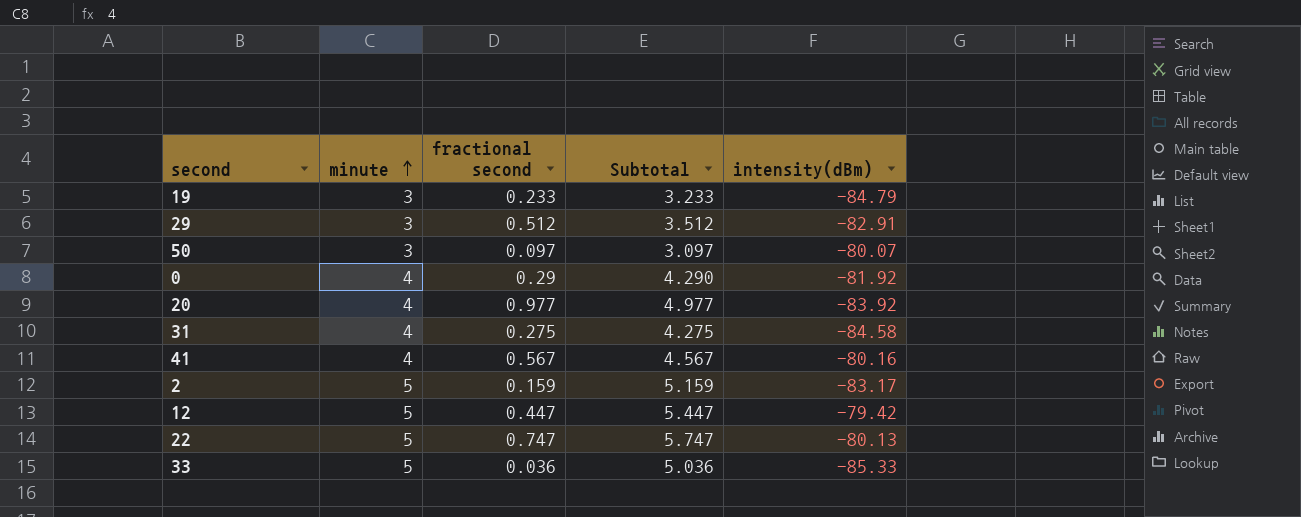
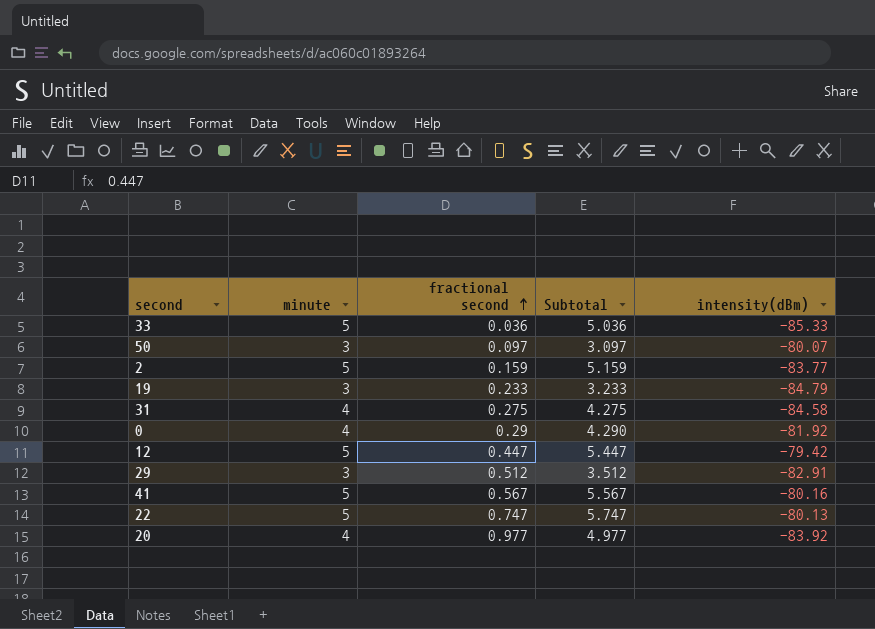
row order: minute ascending -> fractional second ascending
2 | intensity(dBm): -83.17 -> -83.77
41 | minute: 4 -> 5
41 | Subtotal: 4.567 -> 5.567

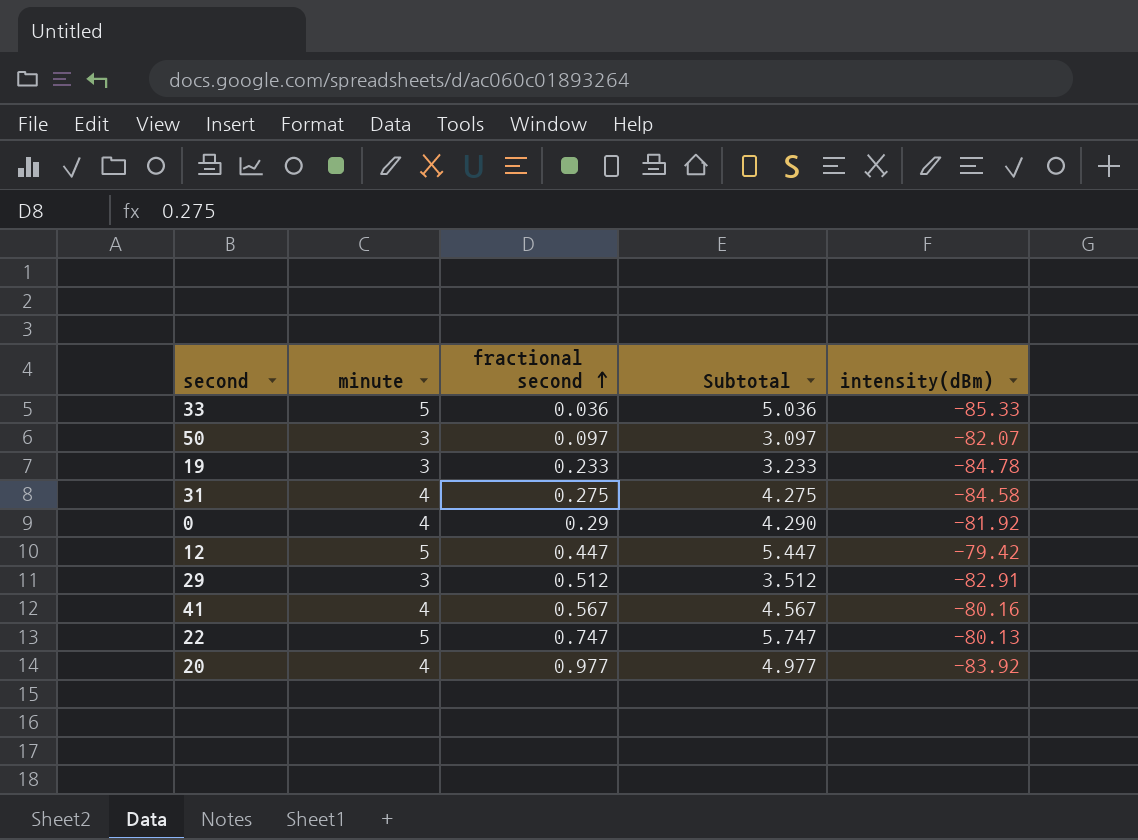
row 2: 5 | 0.159 | 5.159 | -83.77 -> none
50 | intensity(dBm): -80.07 -> -82.07
19 | intensity(dBm): -84.79 -> -84.78
41 | minute: 5 -> 4
41 | Subtotal: 5.567 -> 4.567

